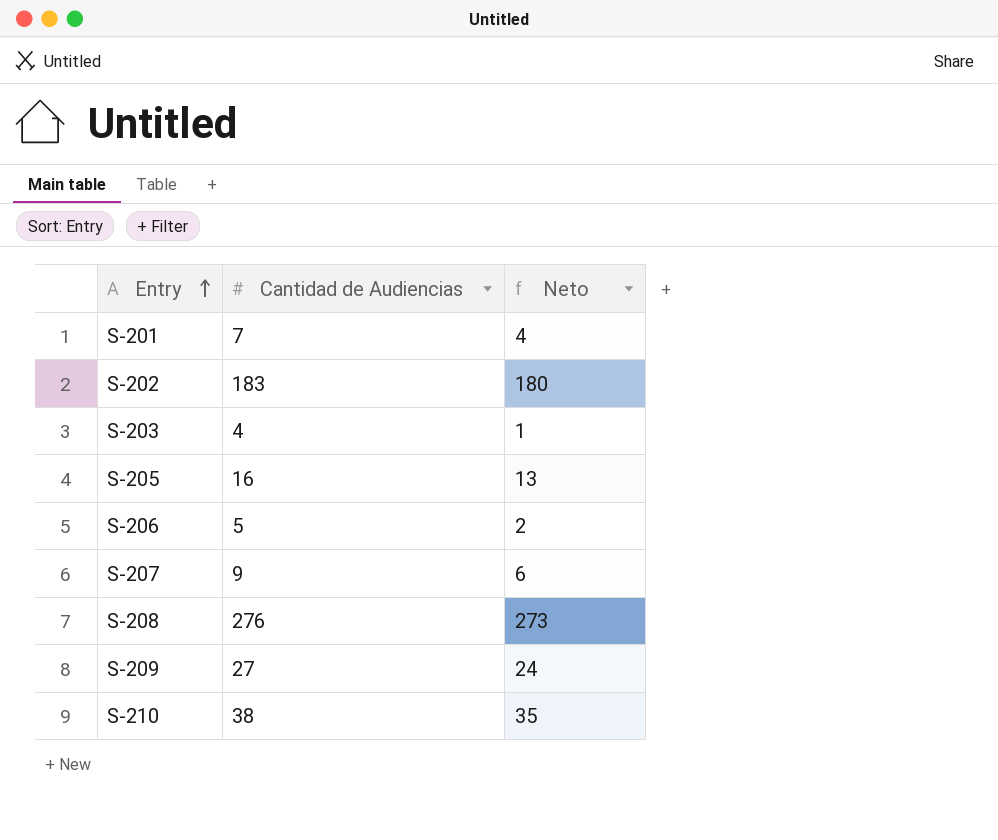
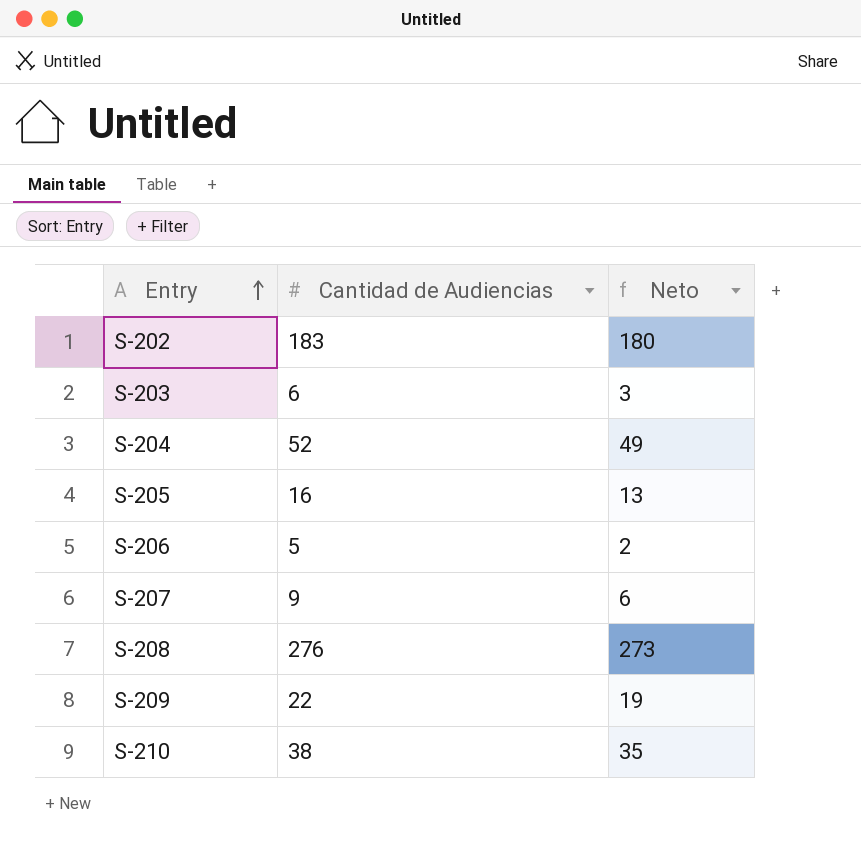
row S-201: 7 | 4 -> none
S-203 | Cantidad de Audiencias: 4 -> 6
S-203 | Neto: 1 -> 3
row S-204: none -> 52 | 49
S-209 | Cantidad de Audiencias: 27 -> 22
S-209 | Neto: 24 -> 19

